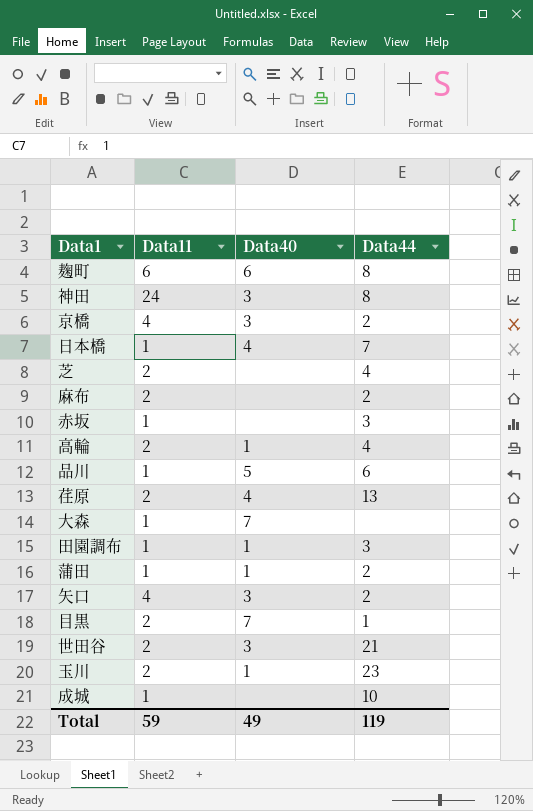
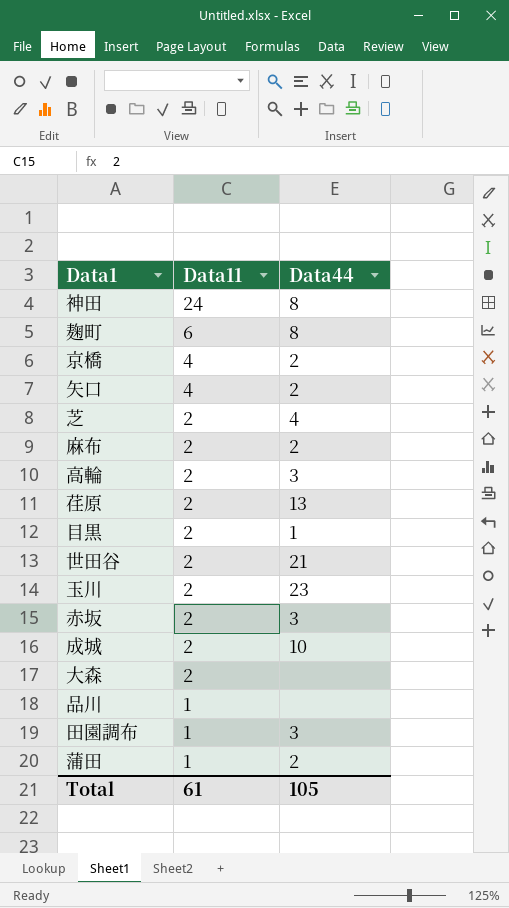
row order: none -> Data11 descending
column Data40 | position: 3 -> none
row 日本橋: 1 | 4 | 7 -> none
高輪 | Data44: 4 -> 3
赤坂 | Data11: 1 -> 2
成城 | Data11: 1 -> 2
大森 | Data11: 1 -> 2
品川 | Data44: 6 -> none
Total | Data11: 59 -> 61
Total | Data44: 119 -> 105

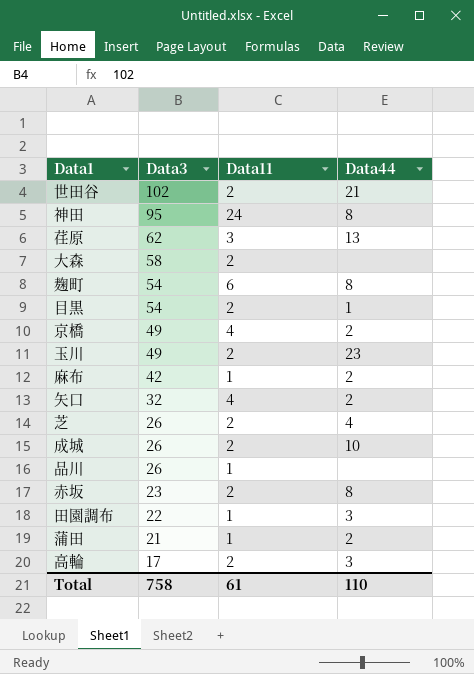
row order: Data11 descending -> Data3 descending
column Data3 | position: none -> 2
荏原 | Data11: 2 -> 3
麻布 | Data11: 2 -> 1
赤坂 | Data44: 3 -> 8
Total | Data44: 105 -> 110

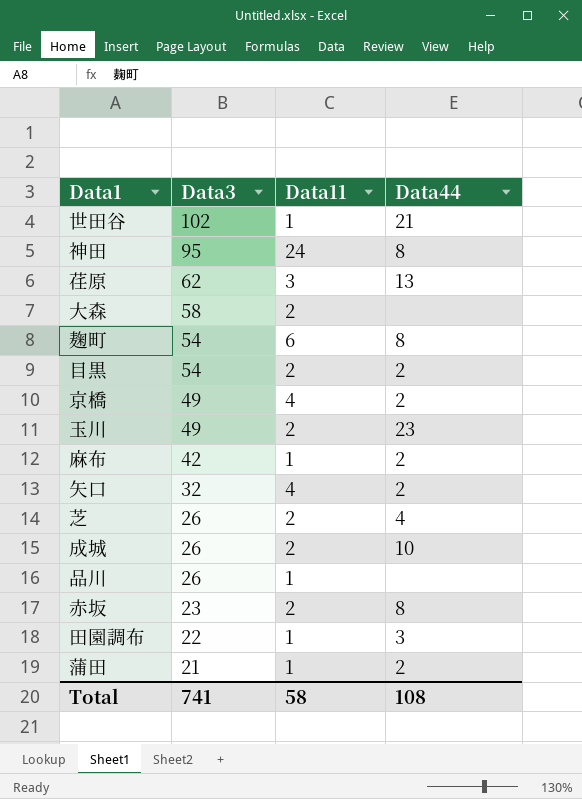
row 高輪: 17 | 2 | 3 -> none
世田谷 | Data11: 2 -> 1
目黒 | Data44: 1 -> 2
Total | Data3: 758 -> 741
Total | Data11: 61 -> 58
Total | Data44: 110 -> 108

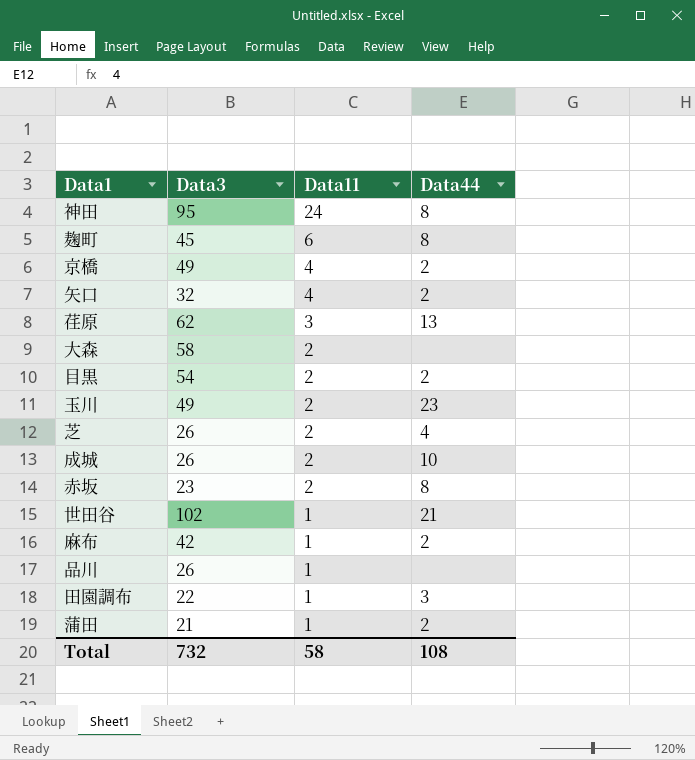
row order: Data3 descending -> Data11 descending
麹町 | Data3: 54 -> 45
Total | Data3: 741 -> 732

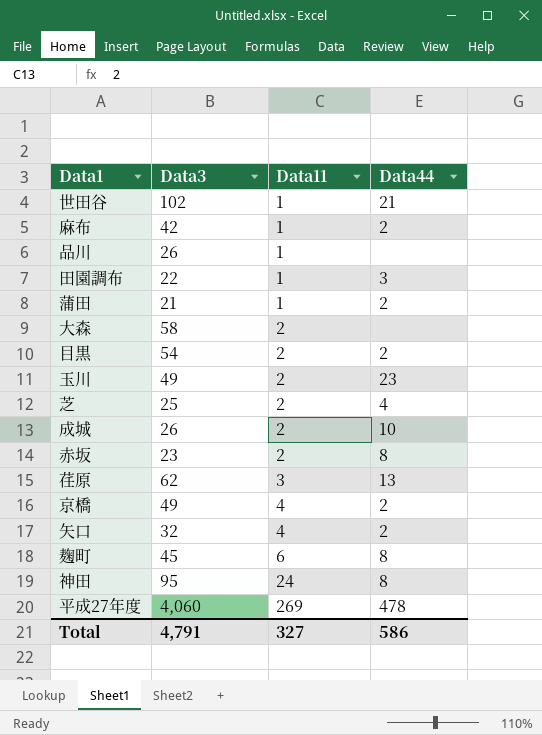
row order: Data11 descending -> Data11 ascending
芝 | Data3: 26 -> 25
row 平成27年度: none -> 4,060 | 269 | 478
Total | Data3: 732 -> 4,791
Total | Data11: 58 -> 327
Total | Data44: 108 -> 586

